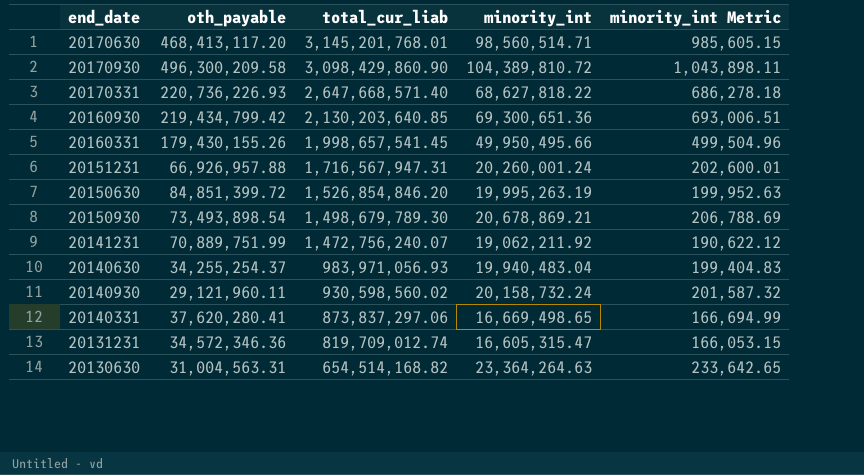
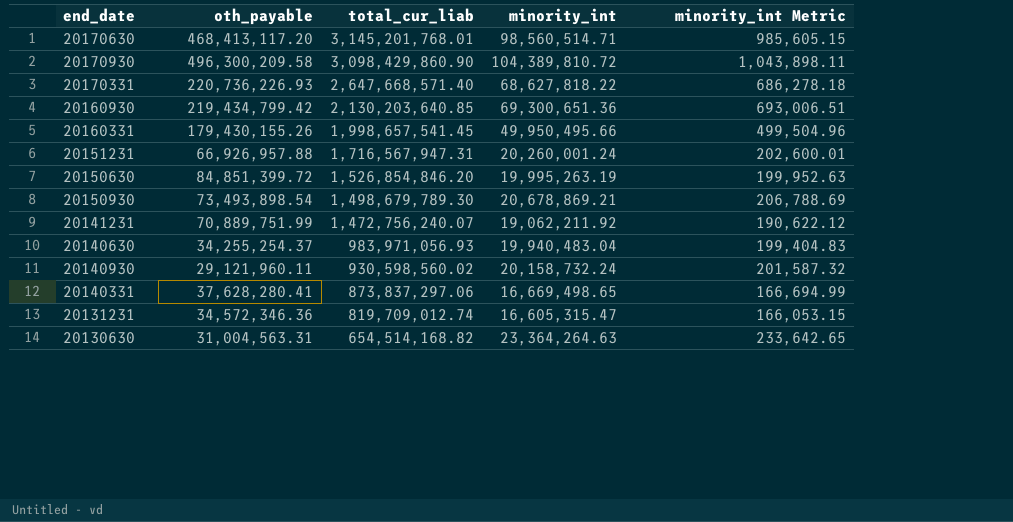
20140331 | oth_payable: 37,620,280.41 -> 37,628,280.41

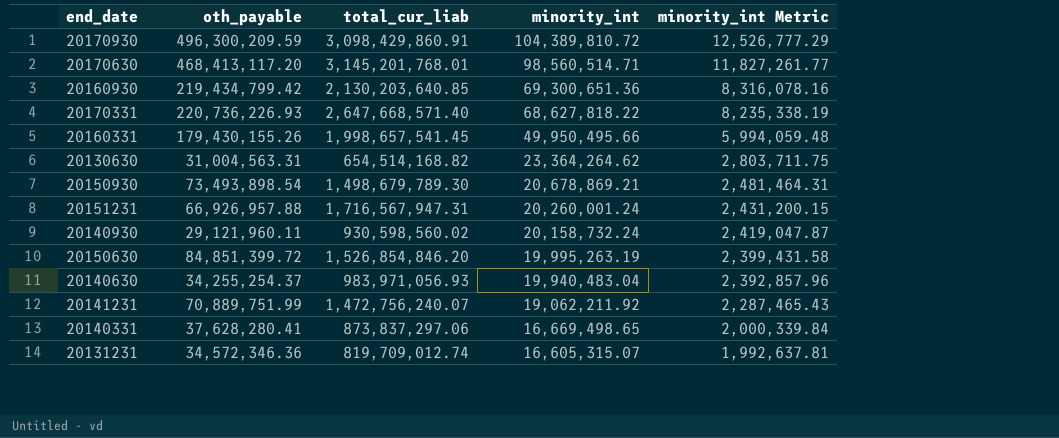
row order: total_cur_liab descending -> minority_int descending
column minority_int Metric | formula: [minority_int] * 0.01 -> [minority_int] * 0.12
20170930 | oth_payable: 496,300,209.58 -> 496,300,209.59
20170930 | total_cur_liab: 3,098,429,860.90 -> 3,098,429,860.91
20130630 | minority_int: 23,364,264.63 -> 23,364,264.62
20131231 | minority_int: 16,605,315.47 -> 16,605,315.07

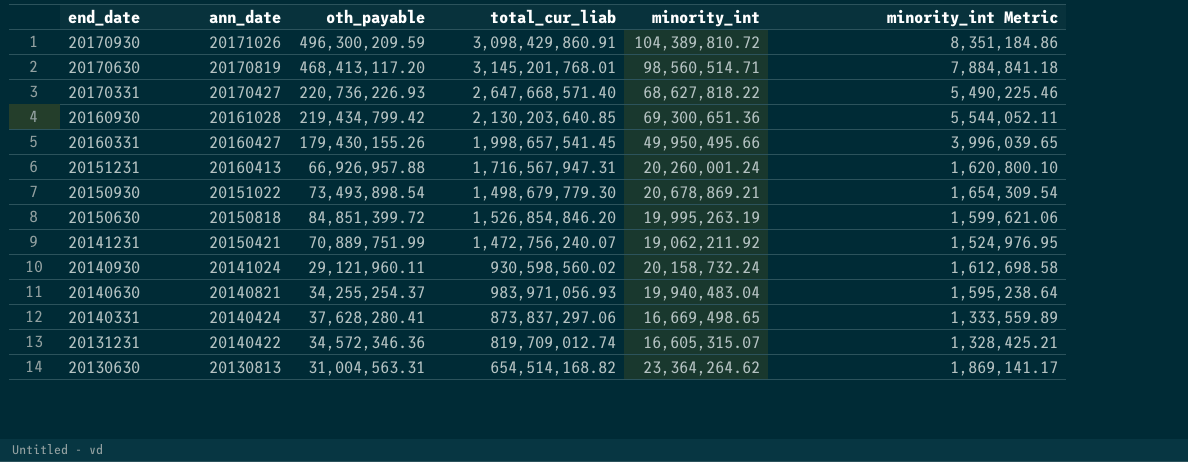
row order: minority_int descending -> end_date descending
column ann_date | position: none -> 2
column minority_int Metric | formula: [minority_int] * 0.12 -> [minority_int] * 0.08
20150930 | total_cur_liab: 1,498,679,789.30 -> 1,498,679,779.30

